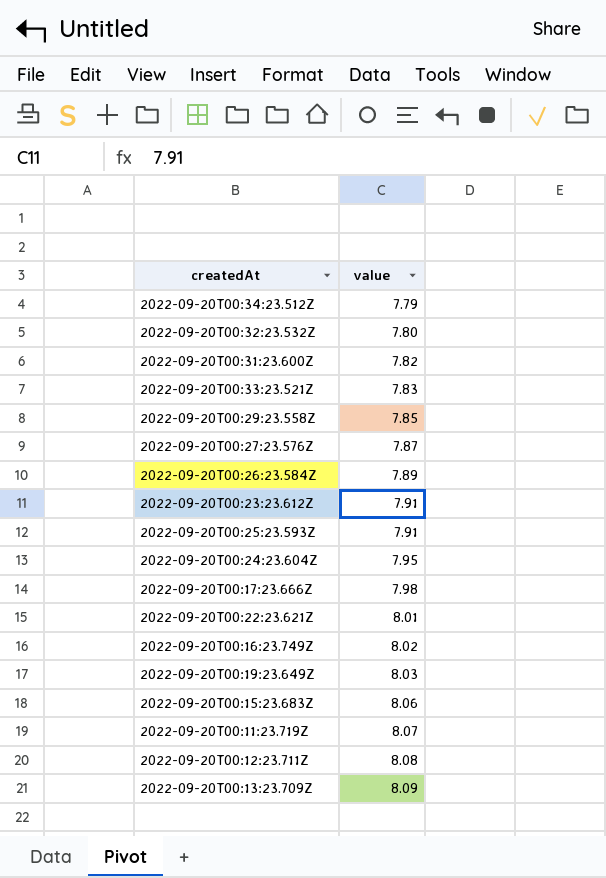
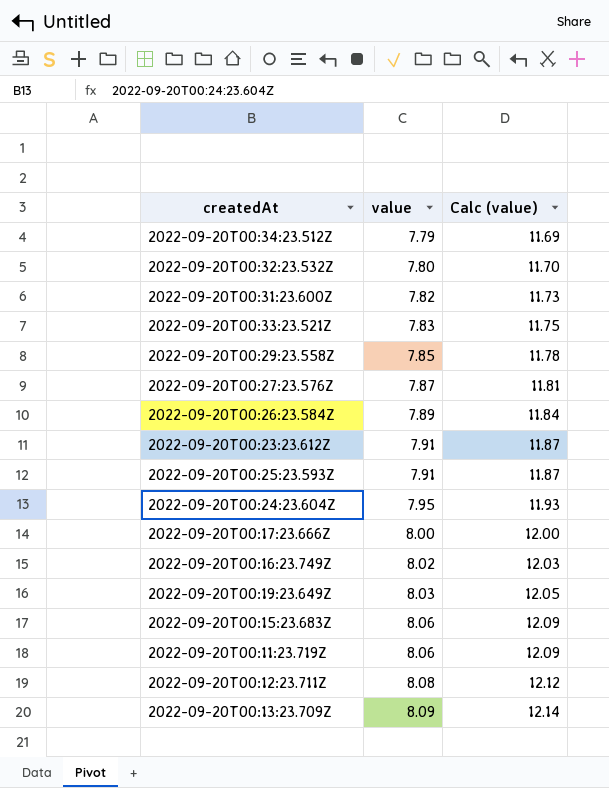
column Calc (value) | formula: none -> [value] * 1.5
row 2022-09-20T00:22:23.621Z: 8.01 -> none
2022-09-20T00:17:23.666Z | value: 7.98 -> 8.00
2022-09-20T00:11:23.719Z | value: 8.07 -> 8.06

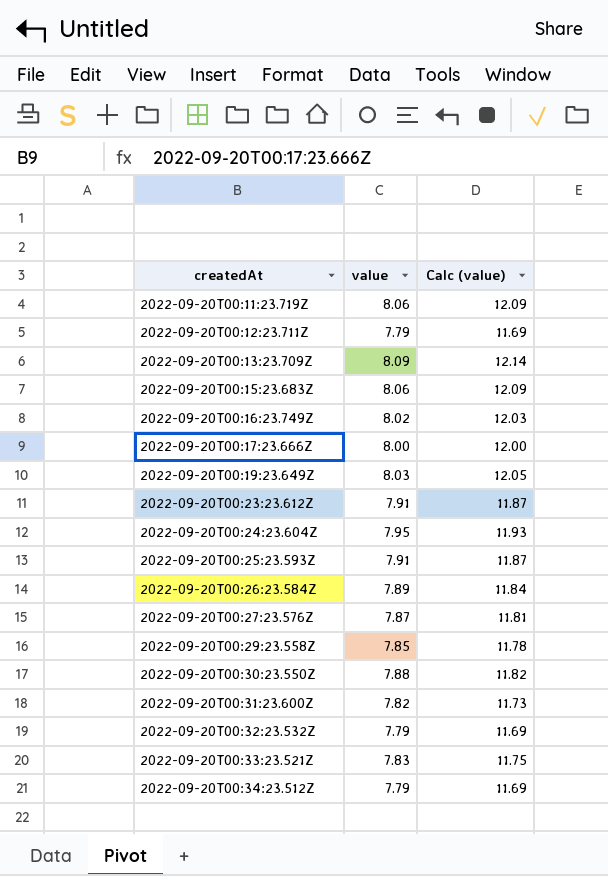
row order: value ascending -> createdAt ascending
2022-09-20T00:12:23.711Z | value: 8.08 -> 7.79
2022-09-20T00:12:23.711Z | Calc (value): 12.12 -> 11.69
row 2022-09-20T00:30:23.550Z: none -> 7.88 | 11.82
2022-09-20T00:32:23.532Z | value: 7.80 -> 7.79
2022-09-20T00:32:23.532Z | Calc (value): 11.70 -> 11.69

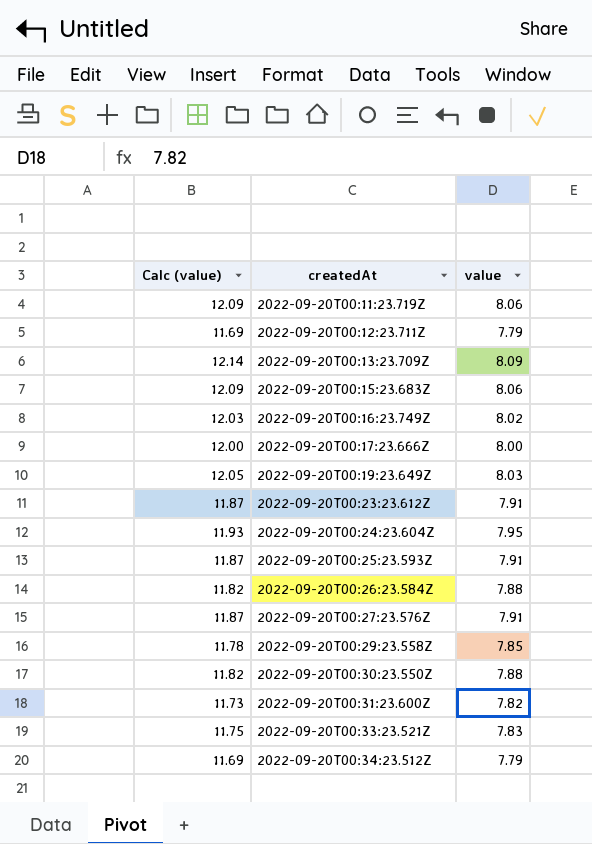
column Calc (value) | position: 3 -> 1
row 2022-09-20T00:32:23.532Z: 7.79 | 11.69 -> none
2022-09-20T00:26:23.584Z | Calc (value): 11.84 -> 11.82
2022-09-20T00:26:23.584Z | value: 7.89 -> 7.88
2022-09-20T00:27:23.576Z | Calc (value): 11.81 -> 11.87
2022-09-20T00:27:23.576Z | value: 7.87 -> 7.91

